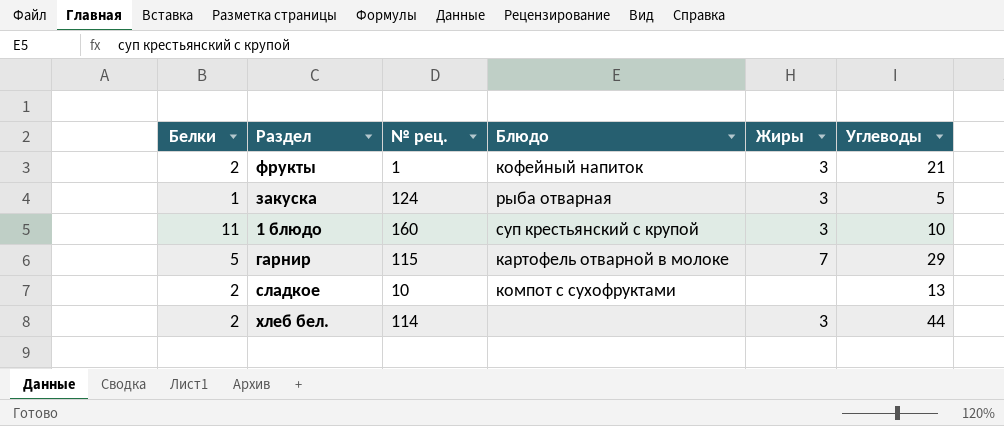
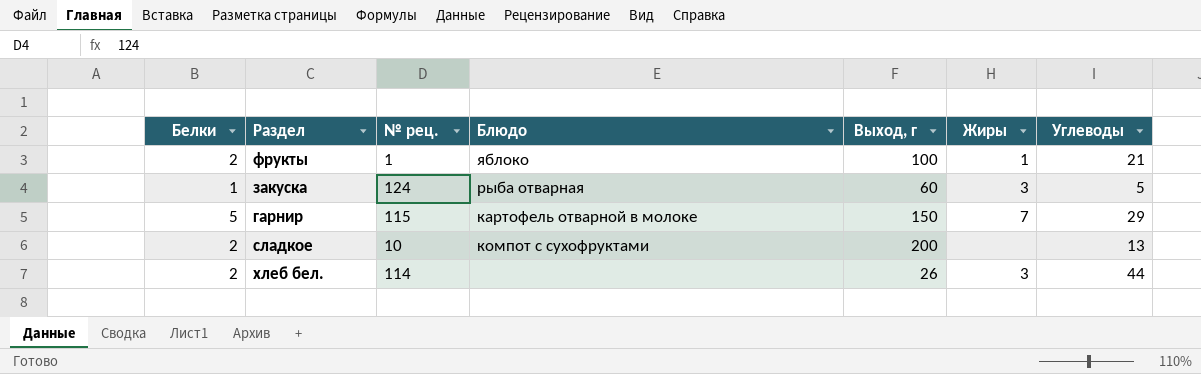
column Выход, г | position: none -> 5
row 1 блюдо: 11 | 160 | суп крестьянский с крупой | 3 | 10 -> none
фрукты | Блюдо: кофейный напиток -> яблоко
фрукты | Жиры: 3 -> 1

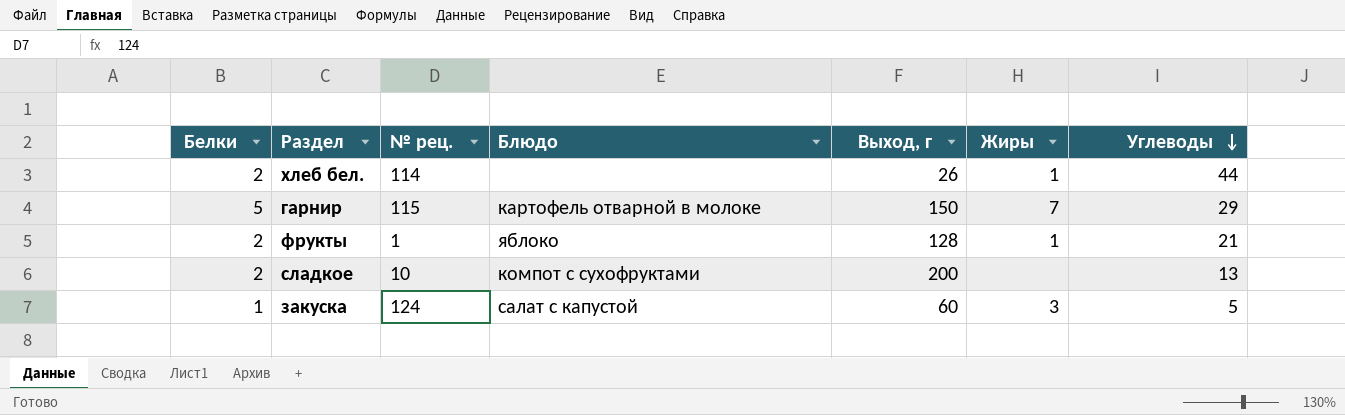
row order: none -> Углеводы descending
хлеб бел. | Жиры: 3 -> 1
фрукты | Выход, г: 100 -> 128
закуска | Блюдо: рыба отварная -> салат с капустой

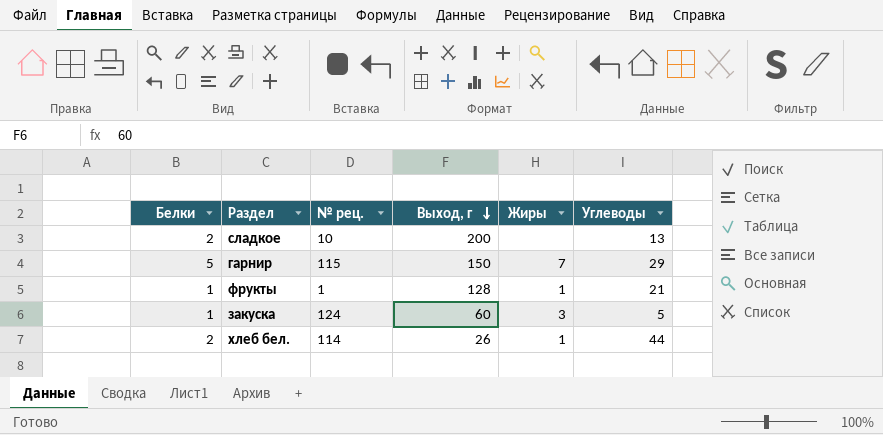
row order: Углеводы descending -> Выход, г descending
column Блюдо | position: 4 -> none
фрукты | Белки: 2 -> 1

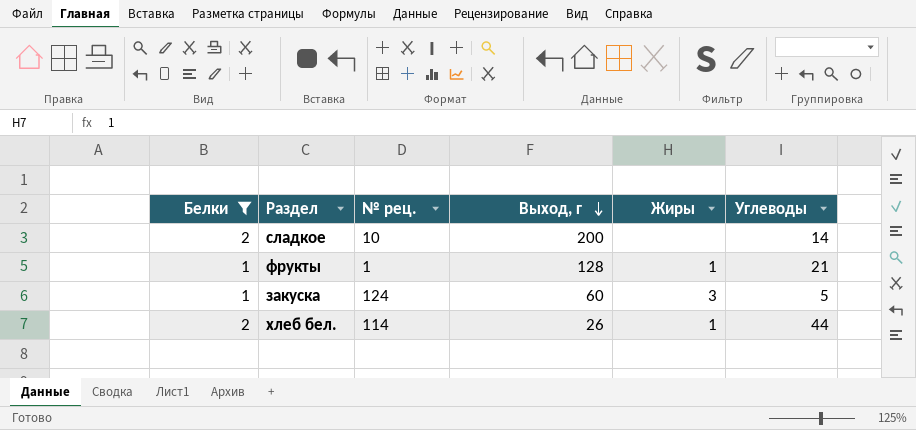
filter: none -> Белки != 5
сладкое | Углеводы: 13 -> 14

